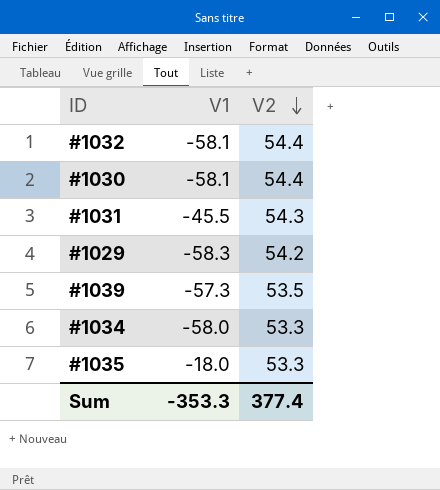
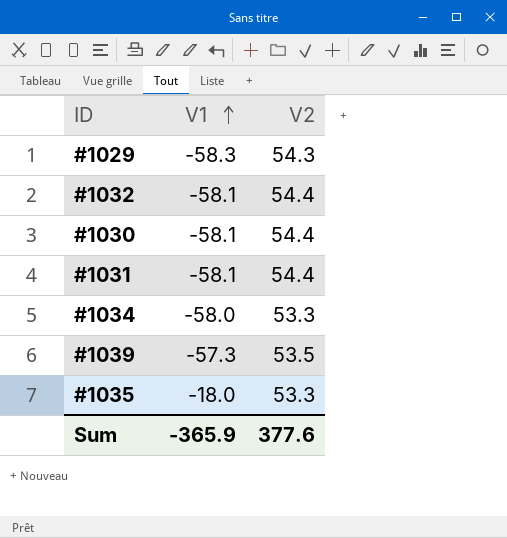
row order: V2 descending -> V1 ascending
#1029 | V2: 54.2 -> 54.3
#1031 | V1: -45.5 -> -58.1
#1031 | V2: 54.3 -> 54.4
Sum | V1: -353.3 -> -365.9
Sum | V2: 377.4 -> 377.6

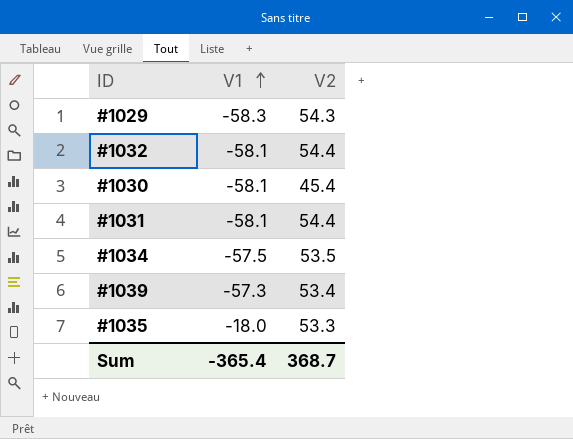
#1030 | V2: 54.4 -> 45.4
#1034 | V1: -58.0 -> -57.5
#1034 | V2: 53.3 -> 53.5
#1039 | V2: 53.5 -> 53.4
Sum | V1: -365.9 -> -365.4
Sum | V2: 377.6 -> 368.7

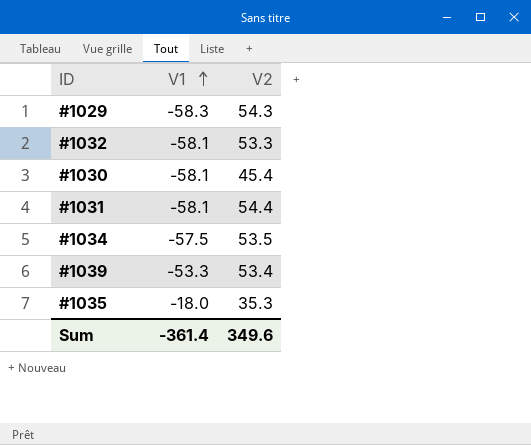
#1032 | V2: 54.4 -> 53.3
#1039 | V1: -57.3 -> -53.3
#1035 | V2: 53.3 -> 35.3
Sum | V1: -365.4 -> -361.4
Sum | V2: 368.7 -> 349.6

